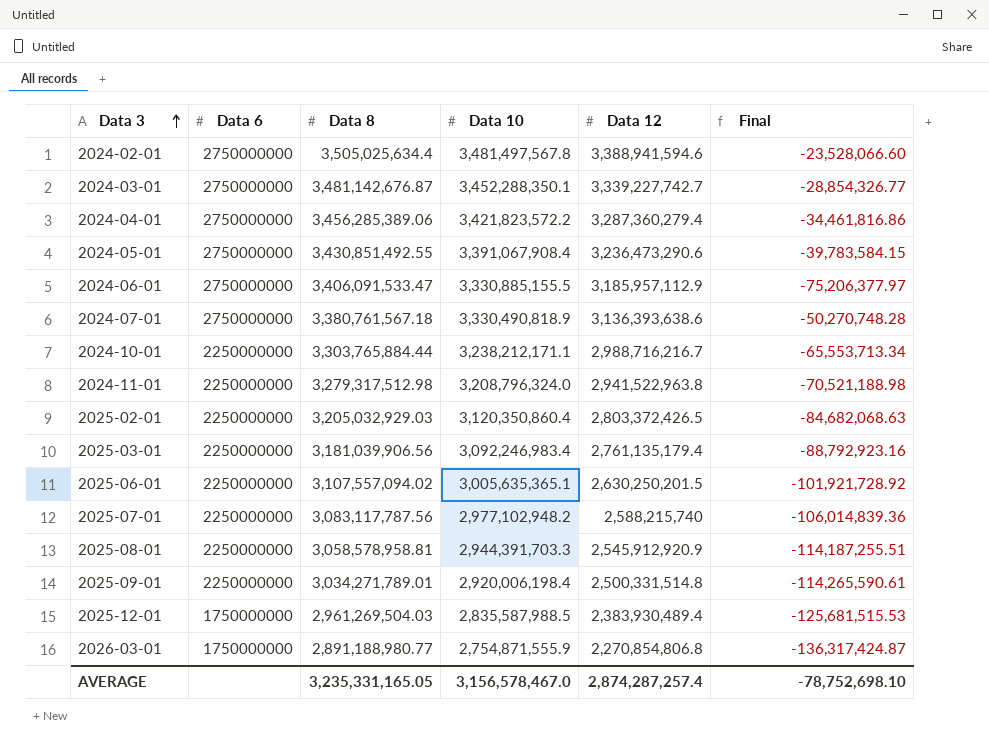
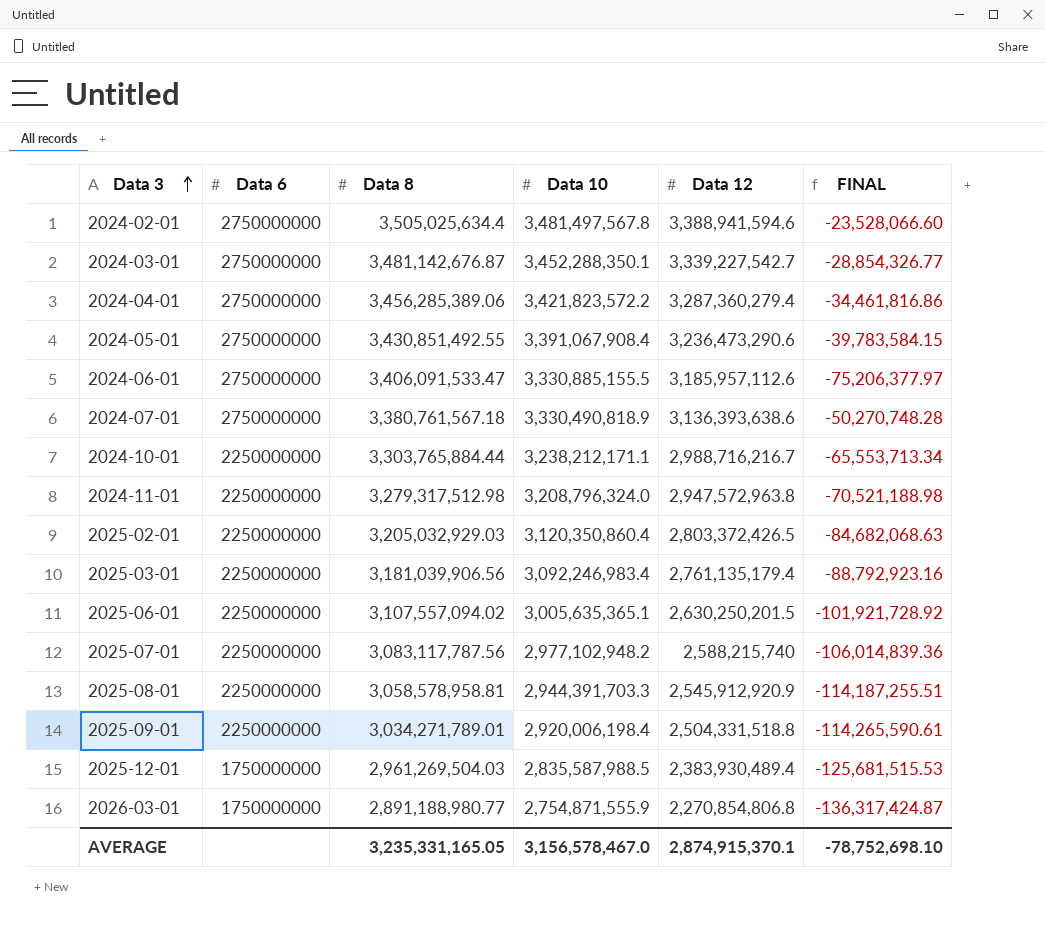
column name: Final -> FINAL
2024-03-01 | Data 12: 3,339,227,742.7 -> 3,339,227,542.7
2024-06-01 | Data 12: 3,185,957,112.9 -> 3,185,957,112.6
2024-11-01 | Data 12: 2,941,522,963.8 -> 2,947,572,963.8
2025-09-01 | Data 12: 2,500,331,514.8 -> 2,504,331,518.8
AVERAGE | Data 12: 2,874,287,257.4 -> 2,874,915,370.1

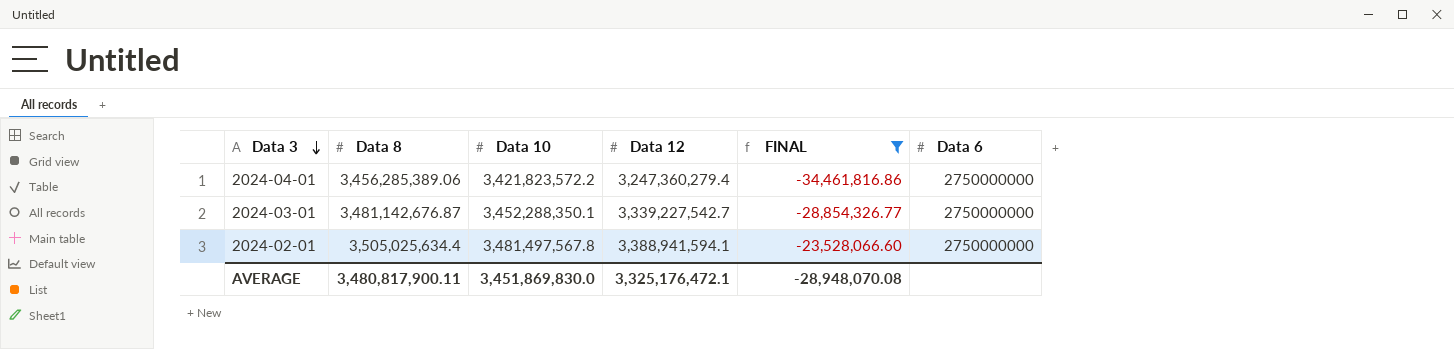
filter: none -> FINAL >= -34,461,816.86
row order: Data 3 ascending -> Data 3 descending
column Data 6 | position: 2 -> 6
2024-04-01 | Data 12: 3,287,360,279.4 -> 3,247,360,279.4
2024-02-01 | Data 12: 3,388,941,594.6 -> 3,388,941,594.1
AVERAGE | Data 8: 3,235,331,165.05 -> 3,480,817,900.11
AVERAGE | Data 10: 3,156,578,467.0 -> 3,451,869,830.0
AVERAGE | Data 12: 2,874,915,370.1 -> 3,325,176,472.1
AVERAGE | FINAL: -78,752,698.10 -> -28,948,070.08

